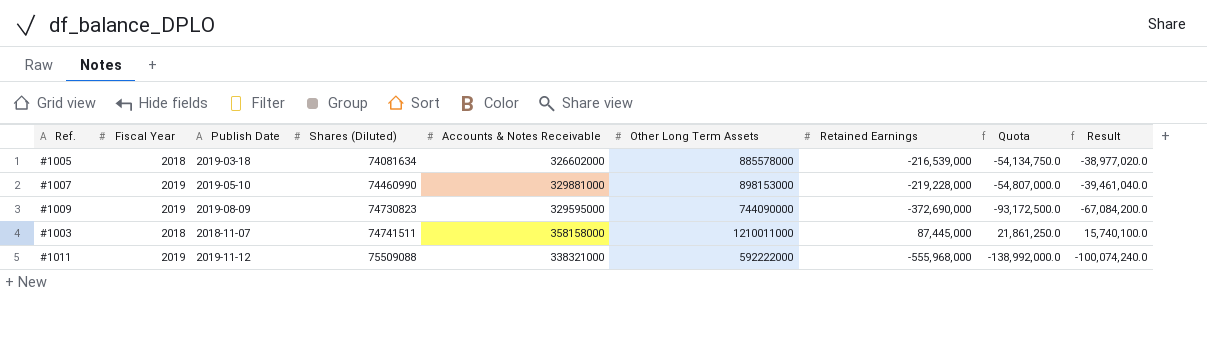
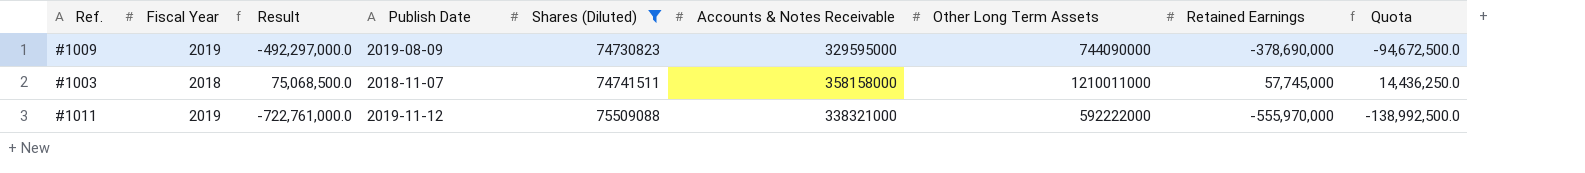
filter: none -> Shares (Diluted) >= 74730823
column Result | formula: [Retained Earnings] * 0.18 -> [Retained Earnings] * 1.3
column Result | position: 9 -> 3
#1009 | Retained Earnings: -372,690,000 -> -378,690,000
#1009 | Quota: -93,172,500.0 -> -94,672,500.0
#1003 | Retained Earnings: 87,445,000 -> 57,745,000
#1003 | Quota: 21,861,250.0 -> 14,436,250.0
#1011 | Retained Earnings: -555,968,000 -> -555,970,000
#1011 | Quota: -138,992,000.0 -> -138,992,500.0

